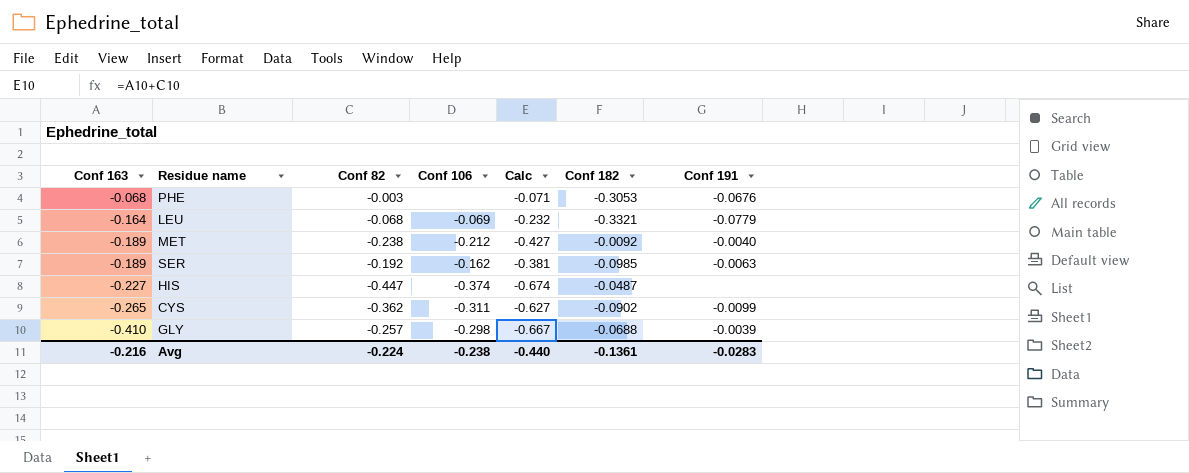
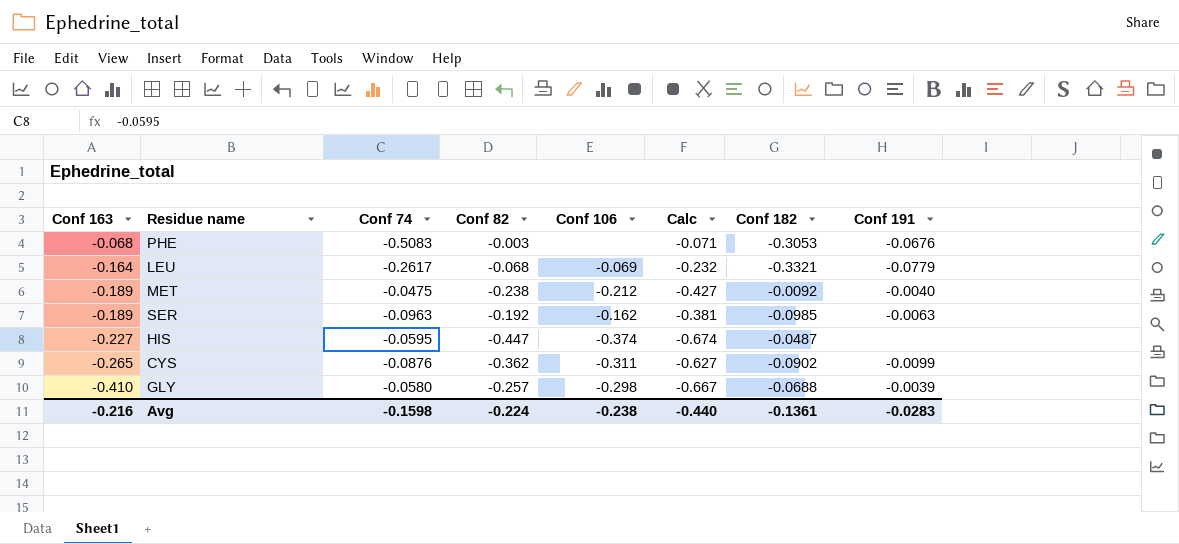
column Conf 74 | position: none -> 3

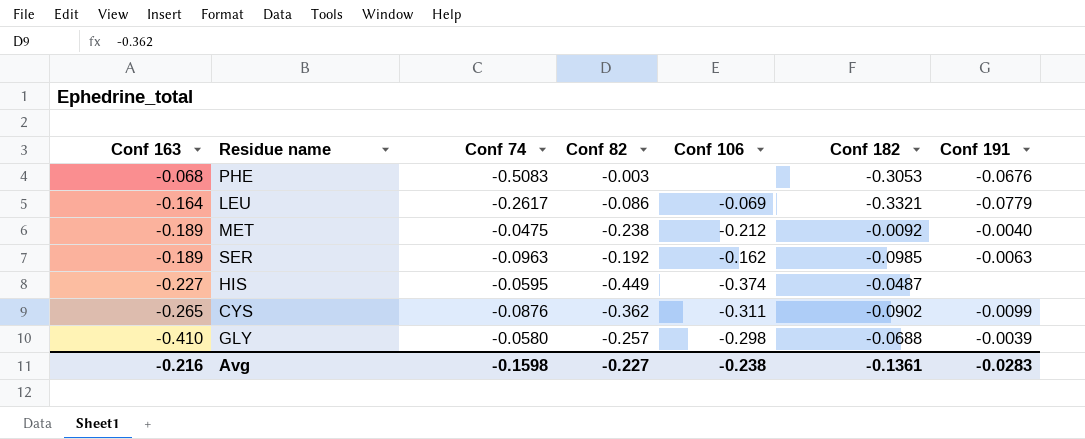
column Calc | formula: [Conf 163] + [Conf 82] -> none
LEU | Conf 82: -0.068 -> -0.086
HIS | Conf 82: -0.447 -> -0.449
Avg | Conf 82: -0.224 -> -0.227

